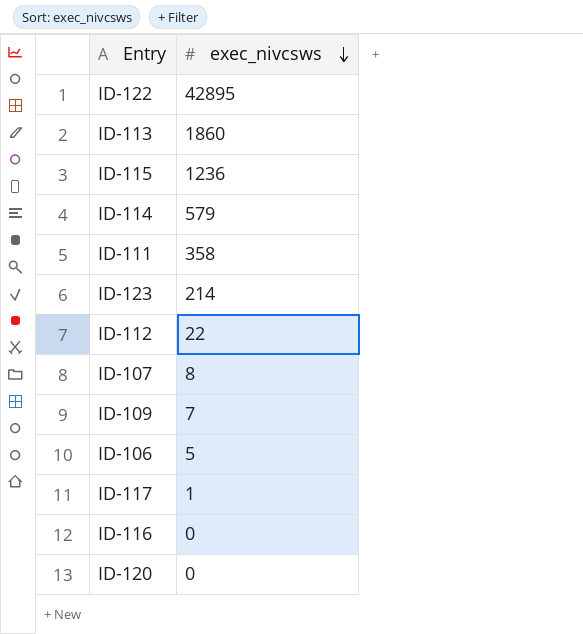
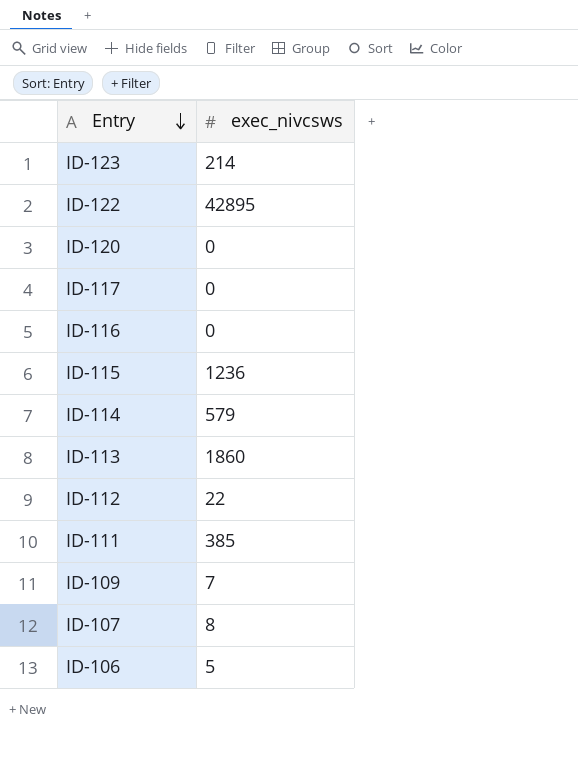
row order: exec_nivcsws descending -> Entry descending
ID-117 | exec_nivcsws: 1 -> 0
ID-111 | exec_nivcsws: 358 -> 385

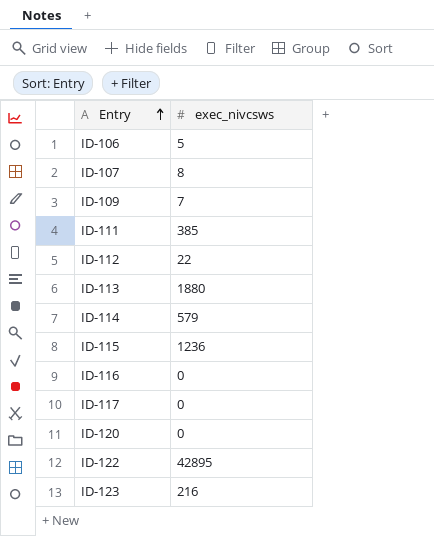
row order: Entry descending -> Entry ascending
ID-113 | exec_nivcsws: 1860 -> 1880
ID-123 | exec_nivcsws: 214 -> 216

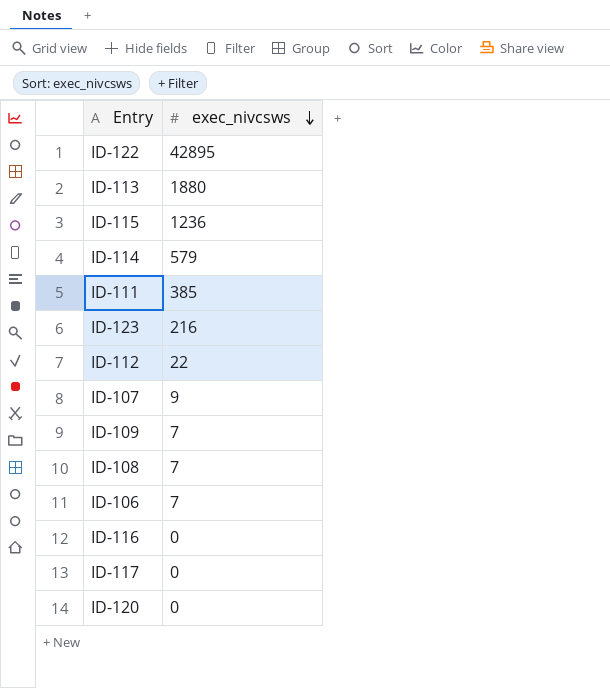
row order: Entry ascending -> exec_nivcsws descending
ID-107 | exec_nivcsws: 8 -> 9
row ID-108: none -> 7
ID-106 | exec_nivcsws: 5 -> 7

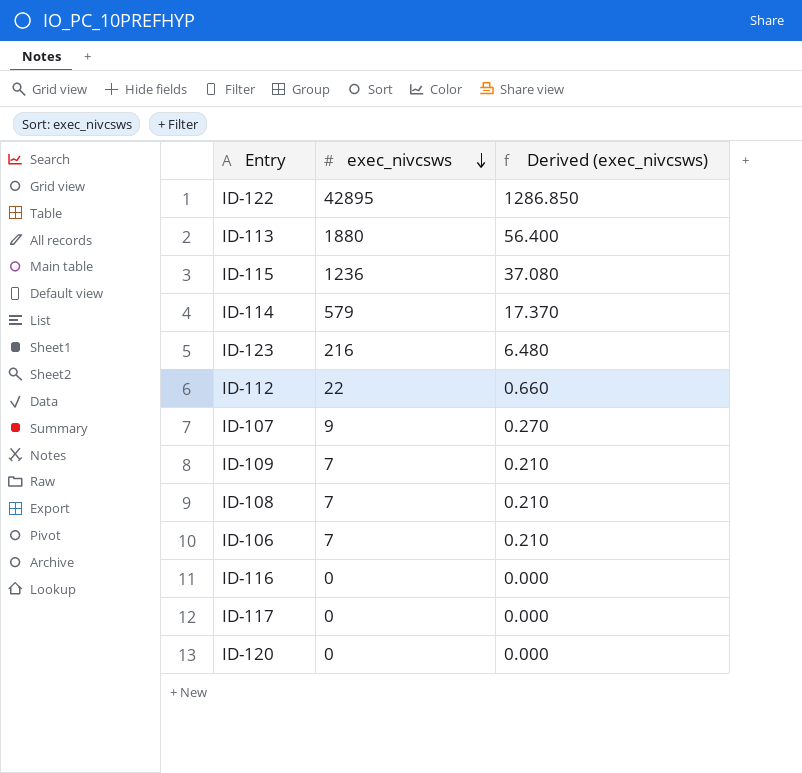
column Derived (exec_nivcsws) | formula: none -> [exec_nivcsws] * 0.03
row ID-111: 385 -> none

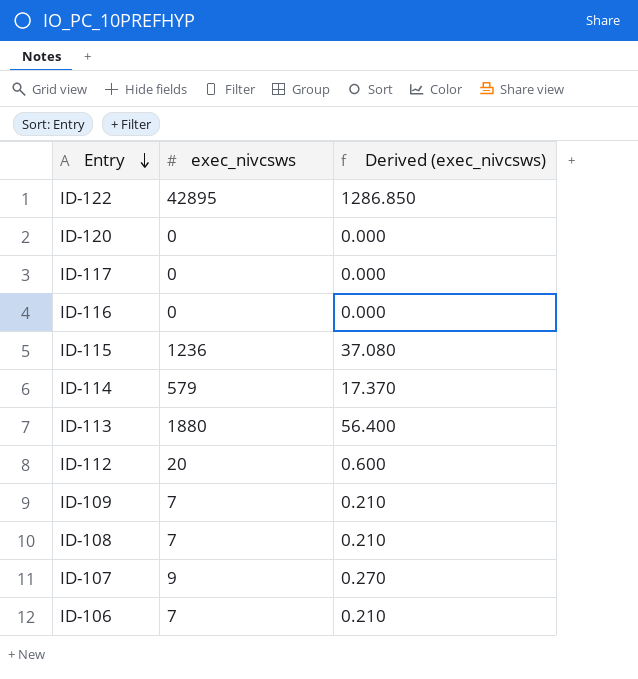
row order: exec_nivcsws descending -> Entry descending
row ID-123: 216 | 6.480 -> none
ID-112 | exec_nivcsws: 22 -> 20
ID-112 | Derived (exec_nivcsws): 0.660 -> 0.600

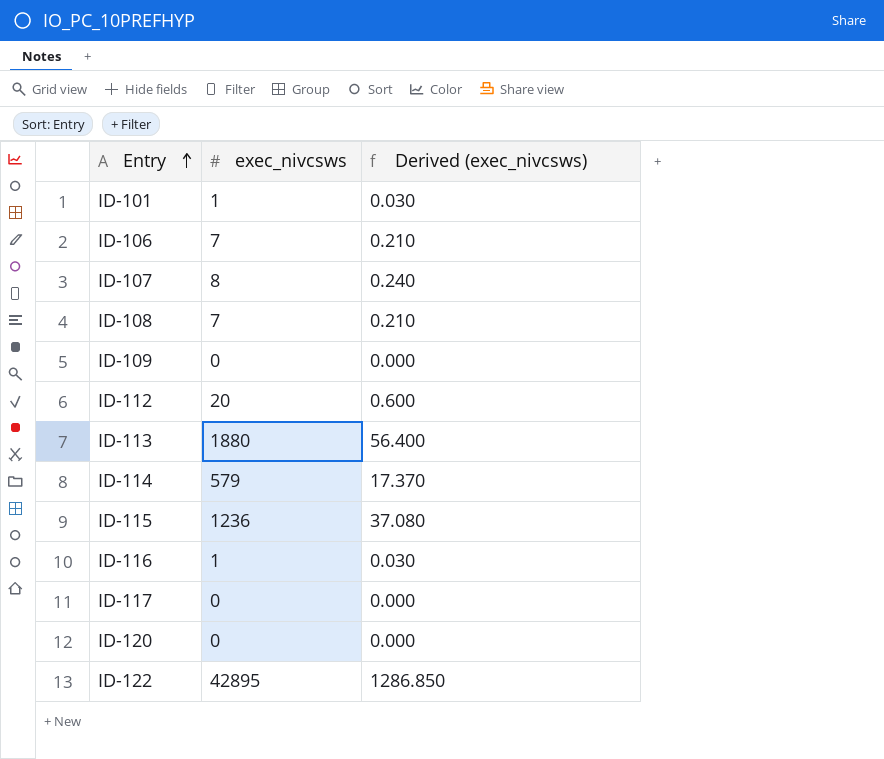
row order: Entry descending -> Entry ascending
row ID-101: none -> 1 | 0.030
ID-107 | exec_nivcsws: 9 -> 8
ID-107 | Derived (exec_nivcsws): 0.270 -> 0.240
ID-109 | exec_nivcsws: 7 -> 0
ID-109 | Derived (exec_nivcsws): 0.210 -> 0.000
ID-116 | exec_nivcsws: 0 -> 1
ID-116 | Derived (exec_nivcsws): 0.000 -> 0.030

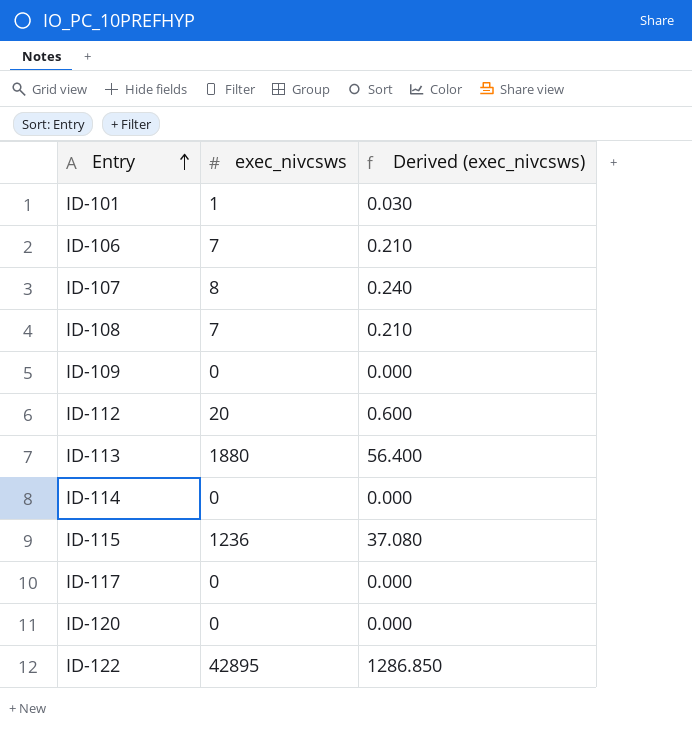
row ID-116: 1 | 0.030 -> none
ID-114 | exec_nivcsws: 579 -> 0
ID-114 | Derived (exec_nivcsws): 17.370 -> 0.000

